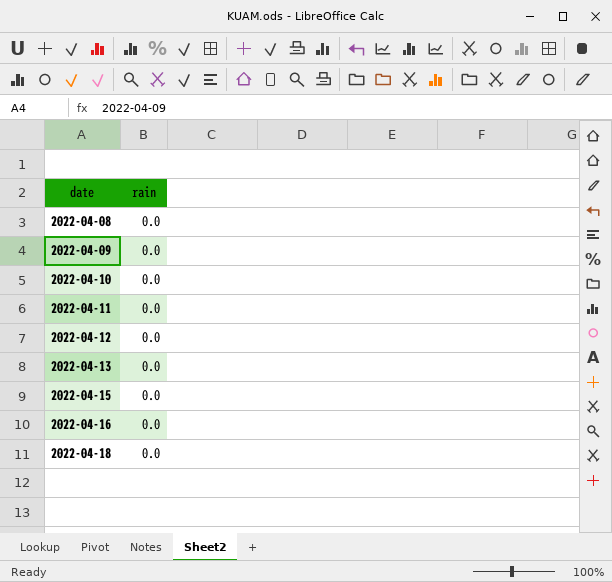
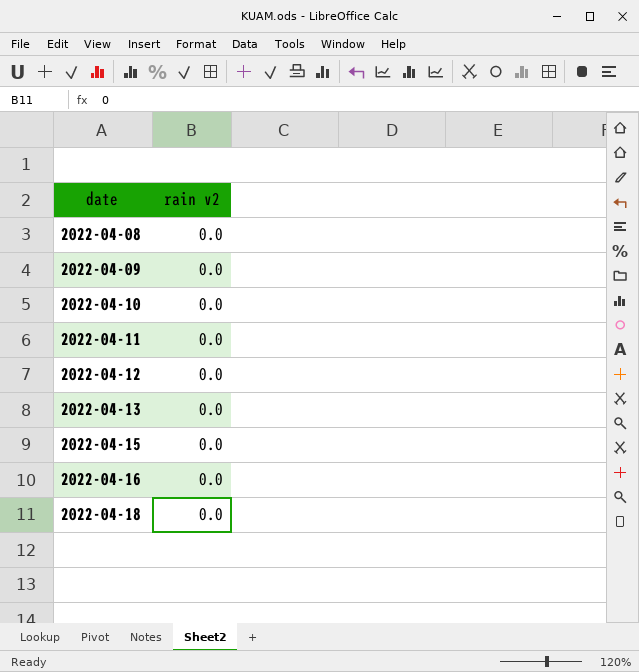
column name: rain -> rain v2

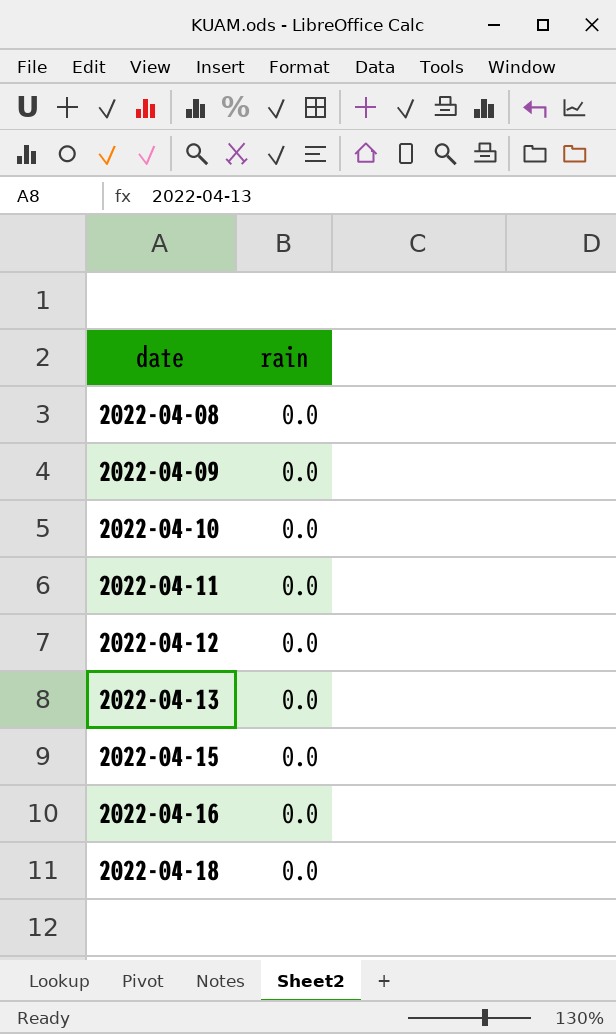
column name: rain v2 -> rain

